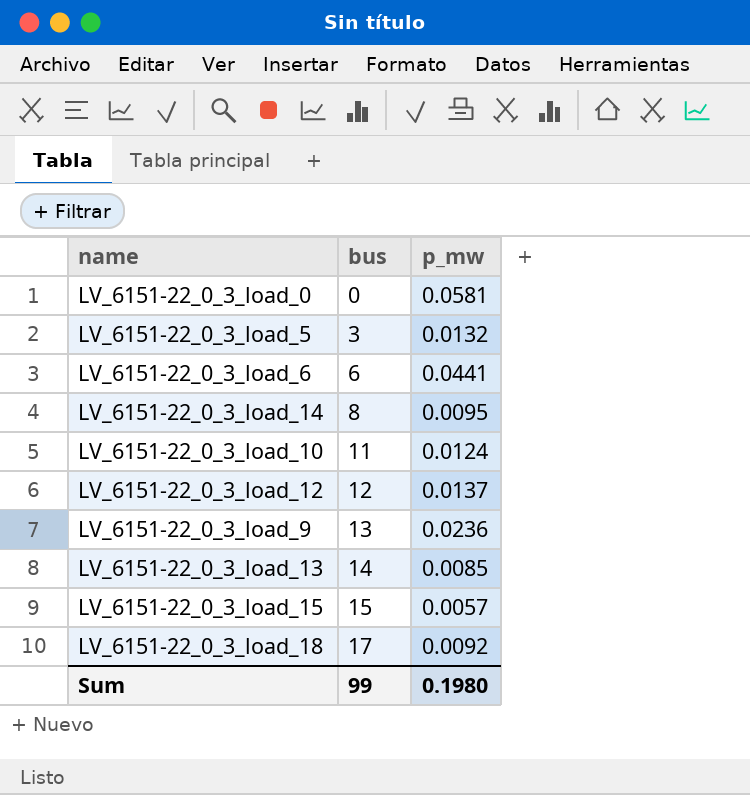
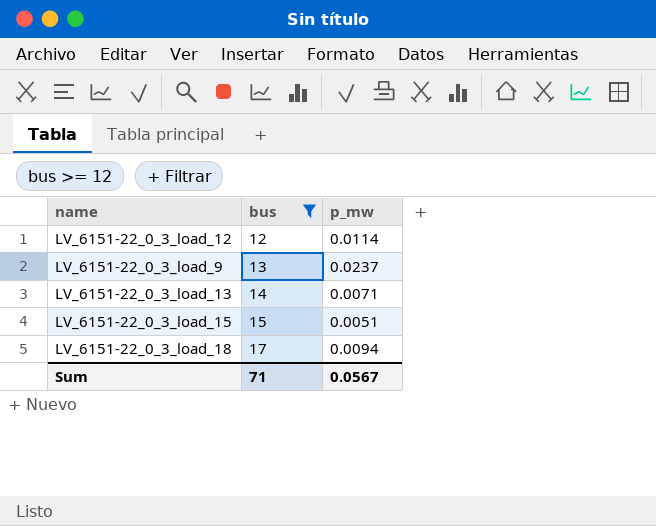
filter: none -> bus >= 12
LV_6151-22_0_3_load_12 | p_mw: 0.0137 -> 0.0114
LV_6151-22_0_3_load_9 | p_mw: 0.0236 -> 0.0237
LV_6151-22_0_3_load_13 | p_mw: 0.0085 -> 0.0071
LV_6151-22_0_3_load_15 | p_mw: 0.0057 -> 0.0051
LV_6151-22_0_3_load_18 | p_mw: 0.0092 -> 0.0094
Sum | bus: 99 -> 71
Sum | p_mw: 0.1980 -> 0.0567

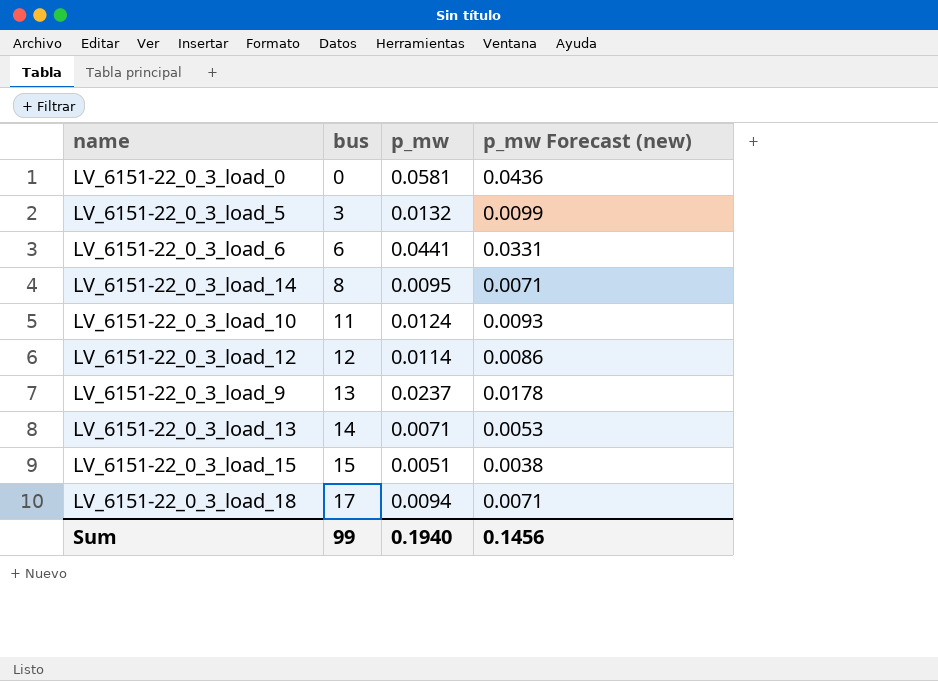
filter: bus >= 12 -> none
column p_mw Forecast (new) | formula: none -> [p_mw] * 0.75
Sum | bus: 71 -> 99
Sum | p_mw: 0.0567 -> 0.1940

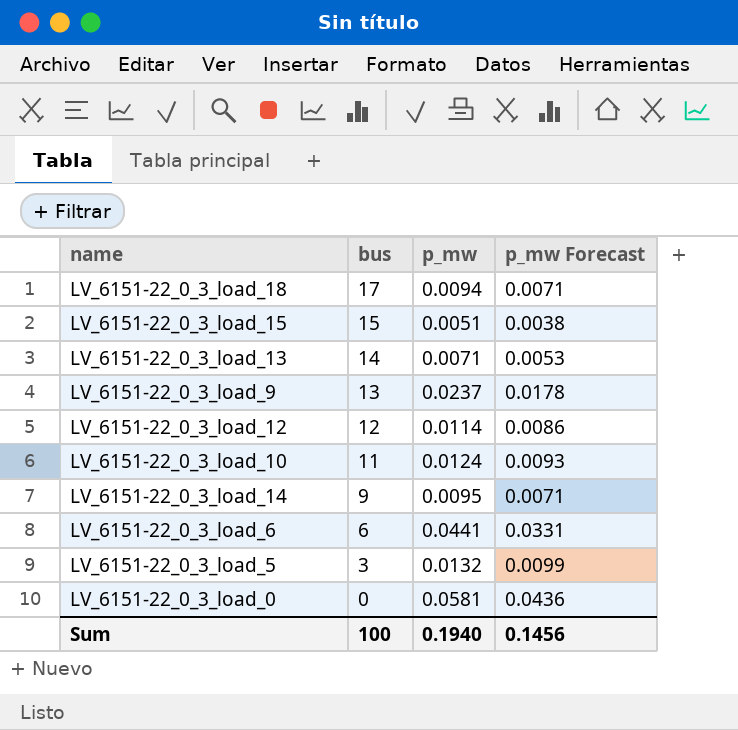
row order: bus ascending -> bus descending
column name: p_mw Forecast (new) -> p_mw Forecast
LV_6151-22_0_3_load_14 | bus: 8 -> 9
Sum | bus: 99 -> 100

